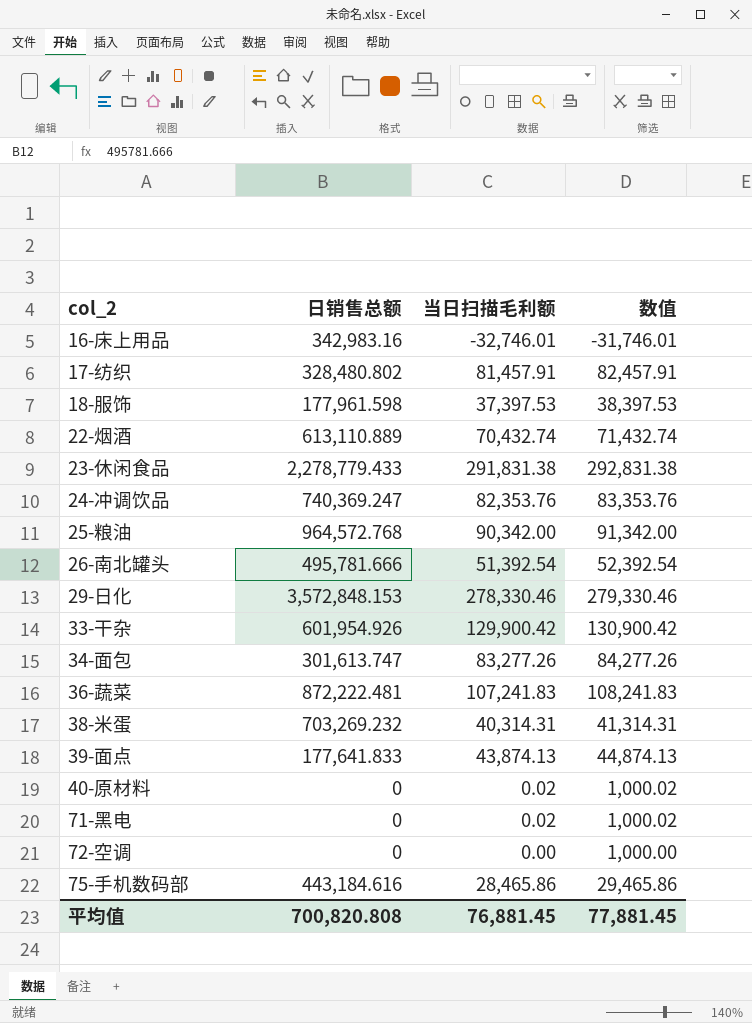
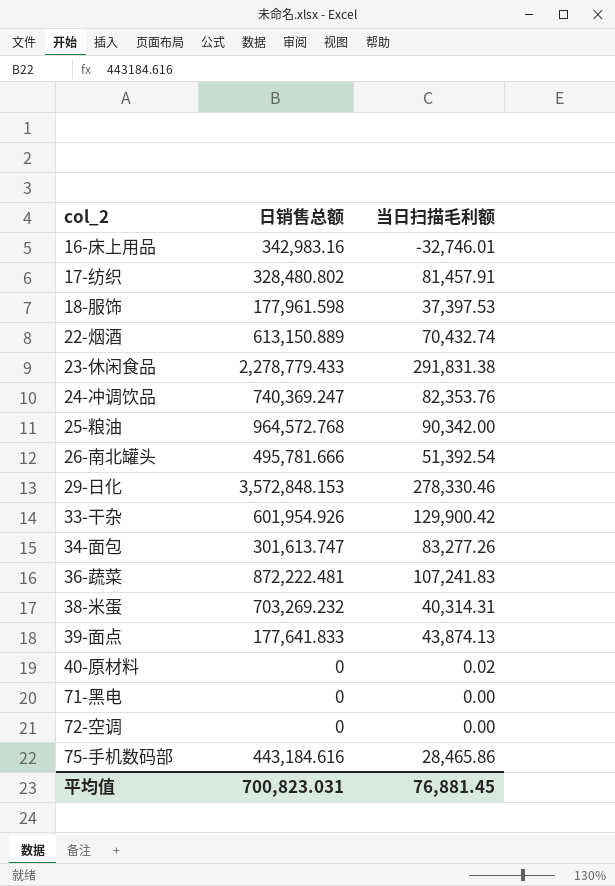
column 数值 | formula: [当日扫描毛利额] + 1000 -> none
22-烟酒 | 日销售总额: 613,110.889 -> 613,150.889
71-黑电 | 当日扫描毛利额: 0.02 -> 0.00
平均值 | 日销售总额: 700,820.808 -> 700,823.031

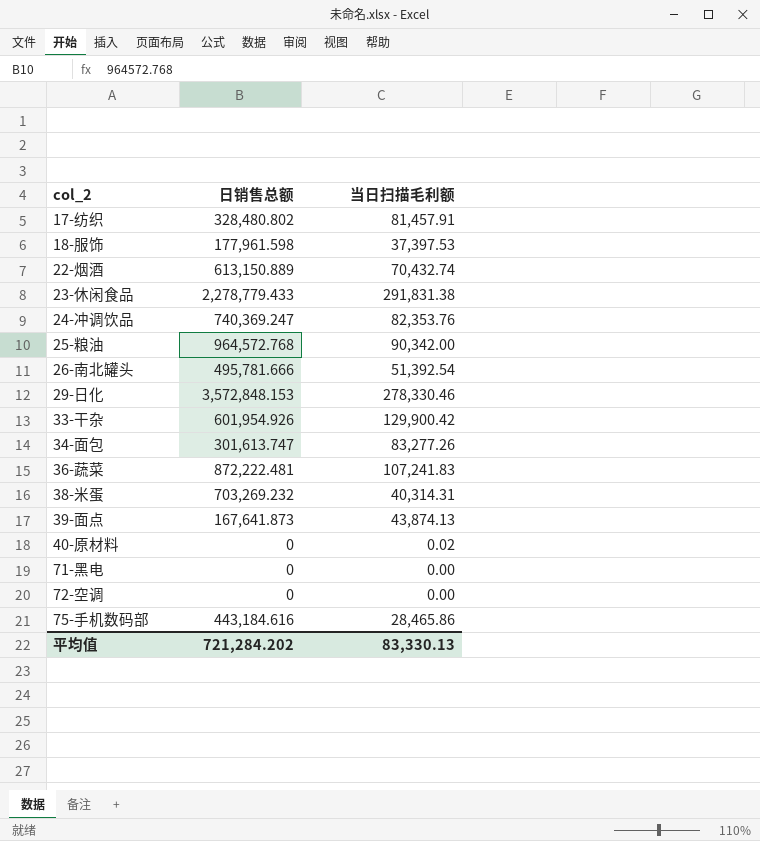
row 16-床上用品: 342,983.16 | -32,746.01 -> none
39-面点 | 日销售总额: 177,641.833 -> 167,641.873
平均值 | 日销售总额: 700,823.031 -> 721,284.202
平均值 | 当日扫描毛利额: 76,881.45 -> 83,330.13

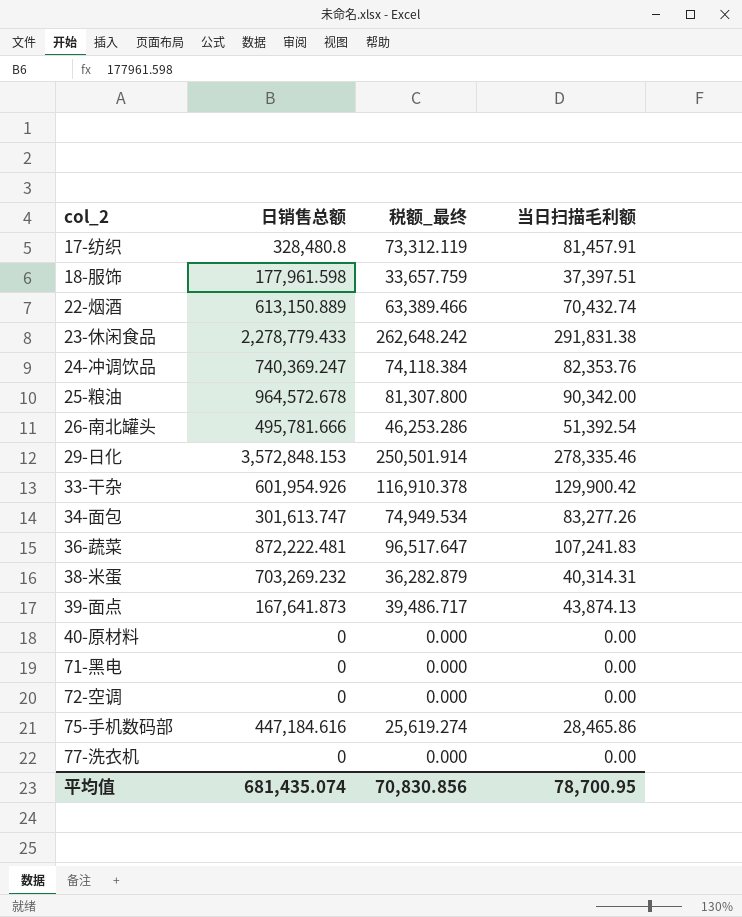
column 税额_最终 | formula: none -> [当日扫描毛利额] * 0.9
17-纺织 | 日销售总额: 328,480.802 -> 328,480.8
18-服饰 | 当日扫描毛利额: 37,397.53 -> 37,397.51
25-粮油 | 日销售总额: 964,572.768 -> 964,572.678
29-日化 | 当日扫描毛利额: 278,330.46 -> 278,335.46
40-原材料 | 当日扫描毛利额: 0.02 -> 0.00
75-手机数码部 | 日销售总额: 443,184.616 -> 447,184.616
row 77-洗衣机: none -> 0 | 0.000 | 0.00
平均值 | 日销售总额: 721,284.202 -> 681,435.074
平均值 | 当日扫描毛利额: 83,330.13 -> 78,700.95

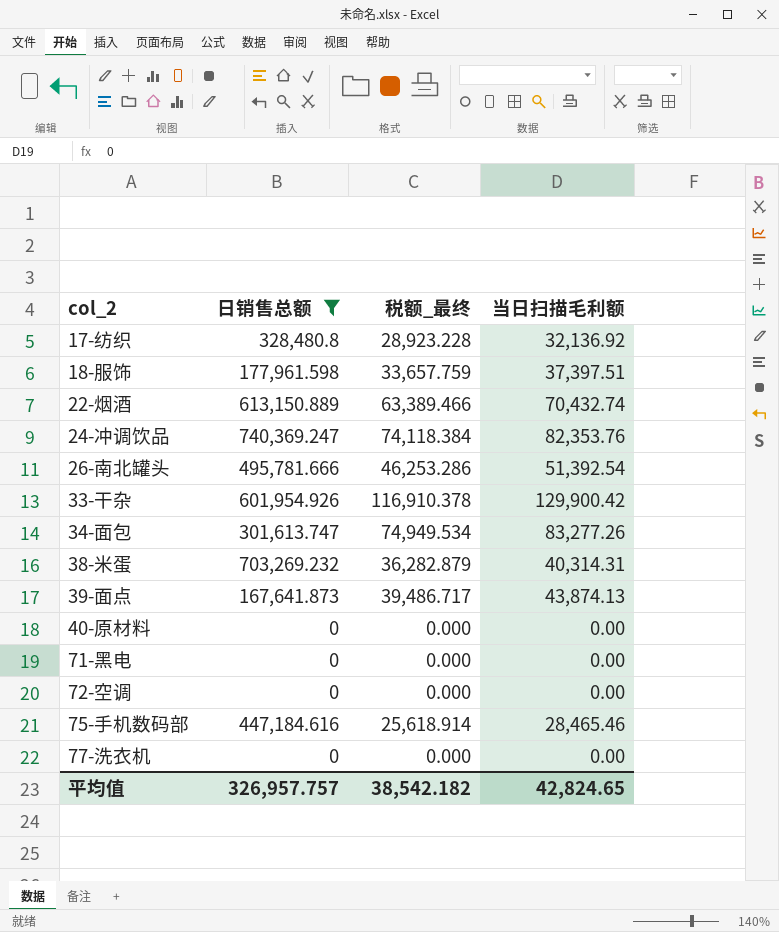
filter: none -> 日销售总额 <= 740,369.247
17-纺织 | 税额_最终: 73,312.119 -> 28,923.228
17-纺织 | 当日扫描毛利额: 81,457.91 -> 32,136.92
75-手机数码部 | 税额_最终: 25,619.274 -> 25,618.914
75-手机数码部 | 当日扫描毛利额: 28,465.86 -> 28,465.46
平均值 | 日销售总额: 681,435.074 -> 326,957.757
平均值 | 税额_最终: 70,830.856 -> 38,542.182
平均值 | 当日扫描毛利额: 78,700.95 -> 42,824.65

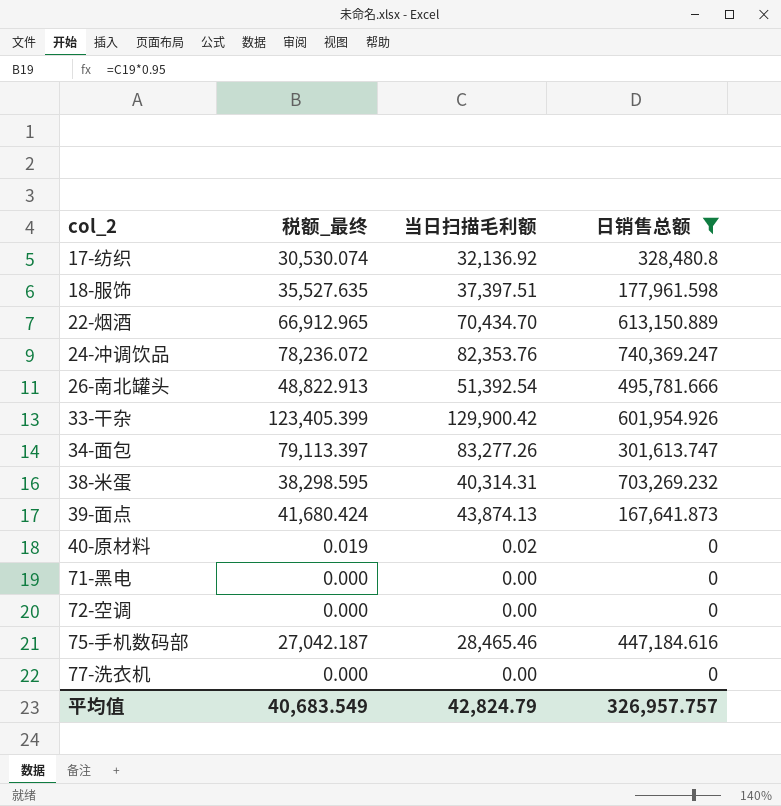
column 税额_最终 | formula: [当日扫描毛利额] * 0.9 -> [当日扫描毛利额] * 0.95
column 日销售总额 | position: 2 -> 4
22-烟酒 | 当日扫描毛利额: 70,432.74 -> 70,434.70
40-原材料 | 当日扫描毛利额: 0.00 -> 0.02
平均值 | 税额_最终: 38,542.182 -> 40,683.549
平均值 | 当日扫描毛利额: 42,824.65 -> 42,824.79

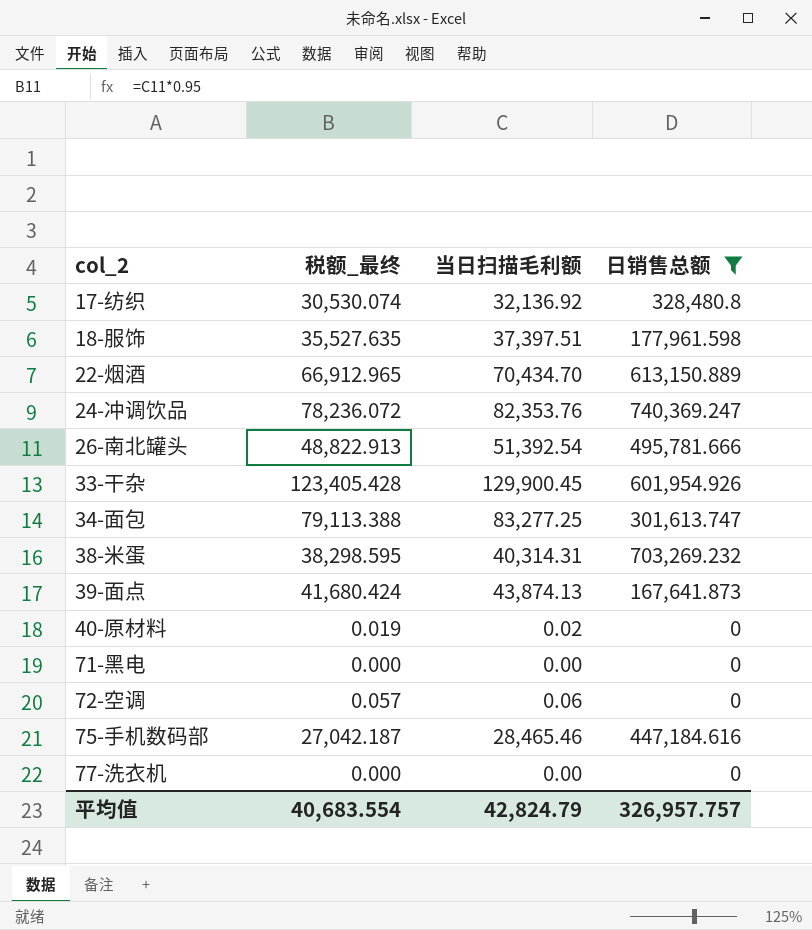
33-干杂 | 税额_最终: 123,405.399 -> 123,405.428
33-干杂 | 当日扫描毛利额: 129,900.42 -> 129,900.45
34-面包 | 税额_最终: 79,113.397 -> 79,113.388
34-面包 | 当日扫描毛利额: 83,277.26 -> 83,277.25
72-空调 | 税额_最终: 0.000 -> 0.057
72-空调 | 当日扫描毛利额: 0.00 -> 0.06
平均值 | 税额_最终: 40,683.549 -> 40,683.554

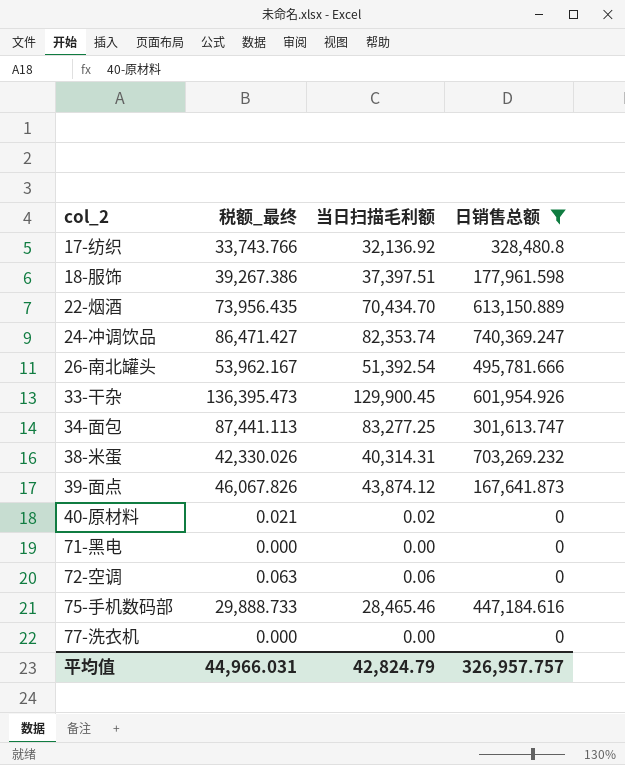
column 税额_最终 | formula: [当日扫描毛利额] * 0.95 -> [当日扫描毛利额] * 1.05
24-冲调饮品 | 当日扫描毛利额: 82,353.76 -> 82,353.74
39-面点 | 当日扫描毛利额: 43,874.13 -> 43,874.12
平均值 | 税额_最终: 40,683.554 -> 44,966.031

